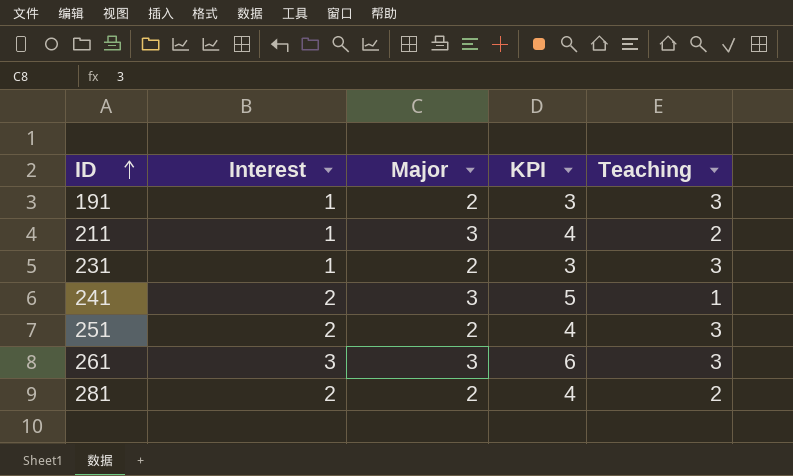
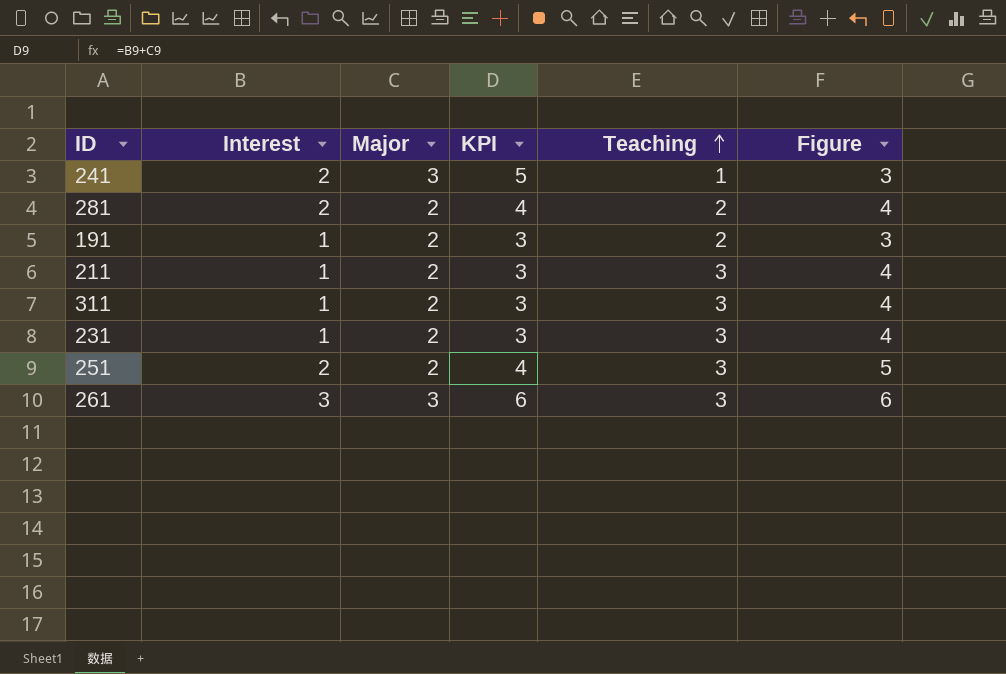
row order: ID ascending -> Teaching ascending
column Figure | formula: none -> [Interest] + [Teaching]
191 | Teaching: 3 -> 2
211 | Major: 3 -> 2
211 | KPI: 4 -> 3
211 | Teaching: 2 -> 3
row 311: none -> 1 | 2 | 3 | 3 | 4

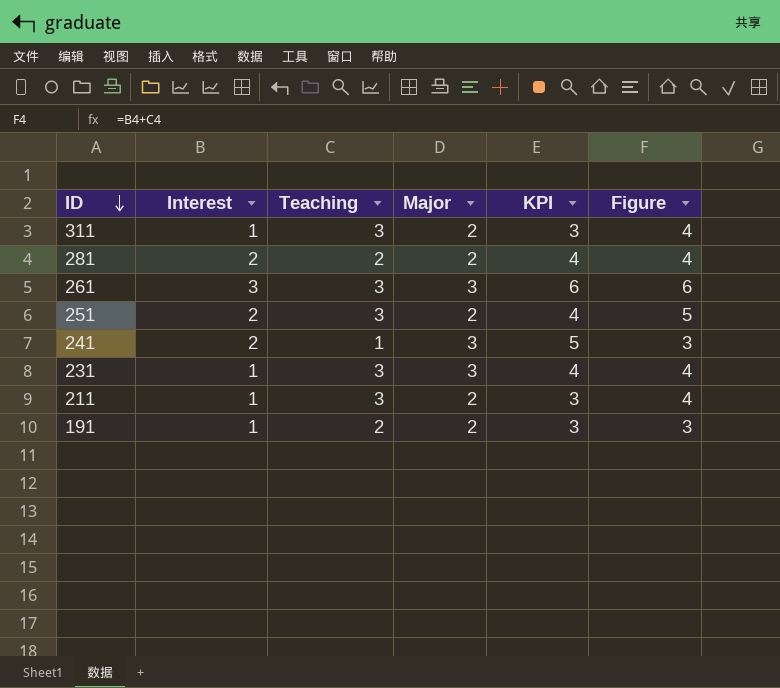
row order: Teaching ascending -> ID descending
column Teaching | position: 5 -> 3
231 | Major: 2 -> 3
231 | KPI: 3 -> 4

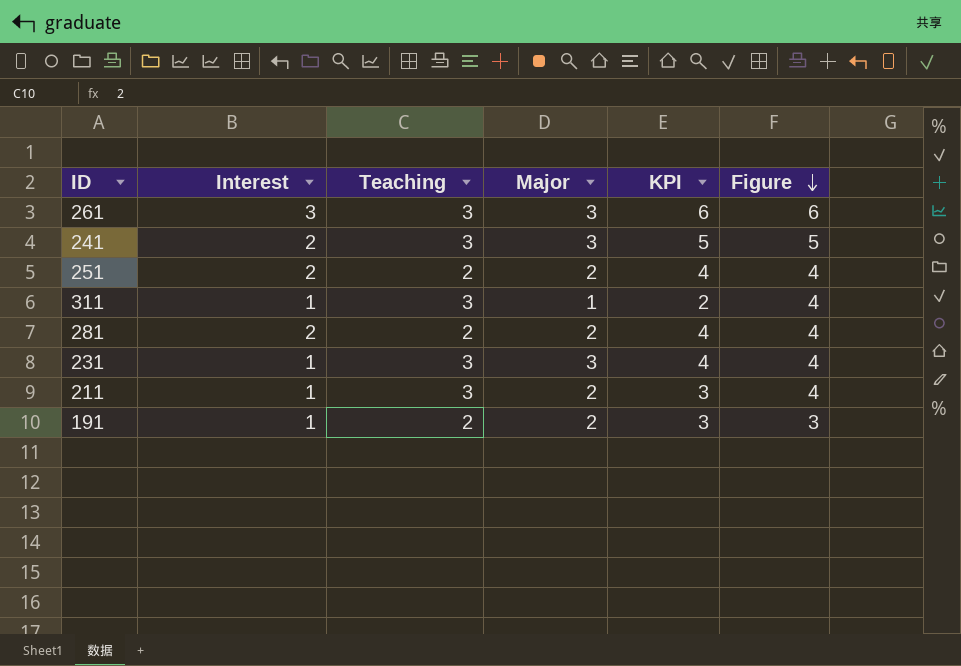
row order: ID descending -> Figure descending
241 | Teaching: 1 -> 3
241 | Figure: 3 -> 5
251 | Teaching: 3 -> 2
251 | Figure: 5 -> 4
311 | Major: 2 -> 1
311 | KPI: 3 -> 2

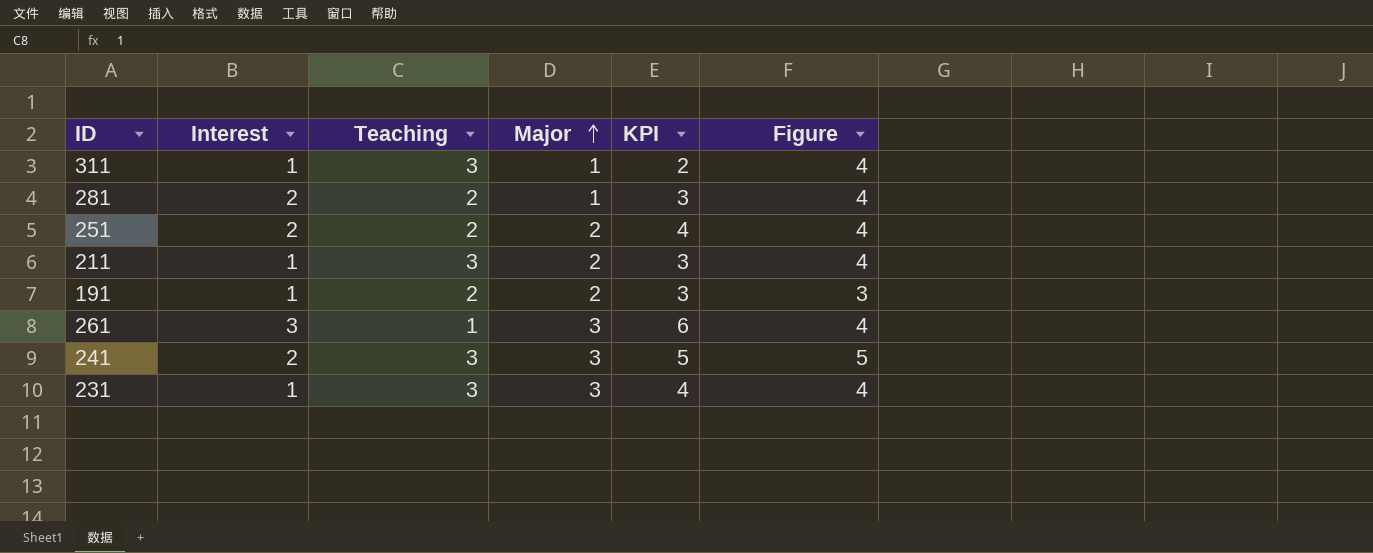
row order: Figure descending -> Major ascending
281 | Major: 2 -> 1
281 | KPI: 4 -> 3
261 | Teaching: 3 -> 1
261 | Figure: 6 -> 4

